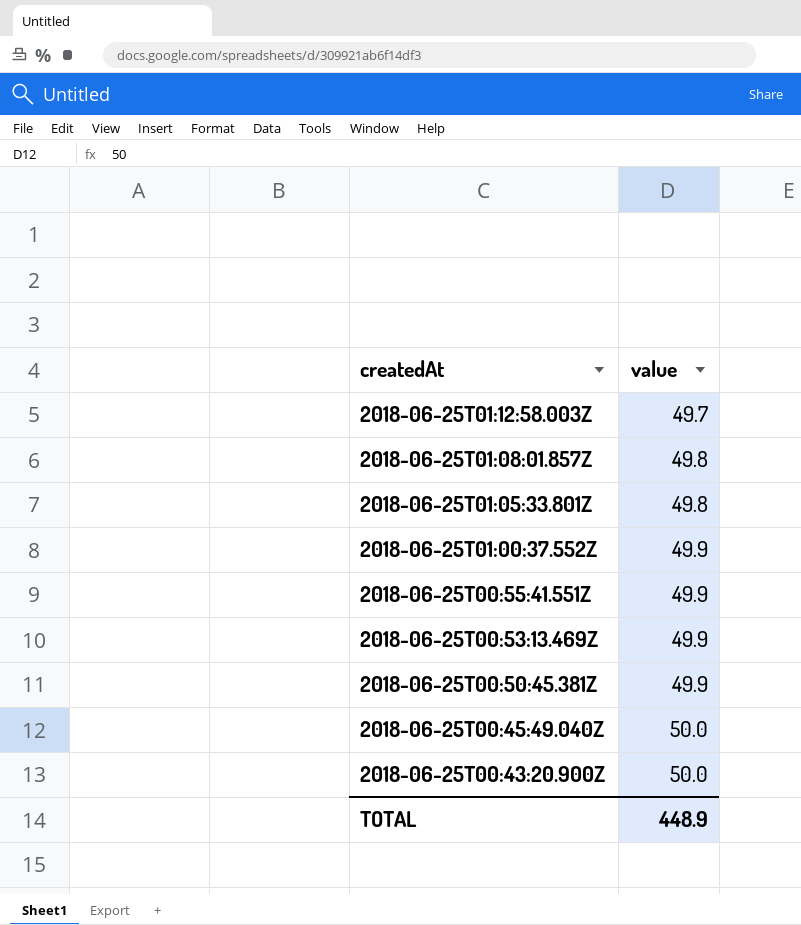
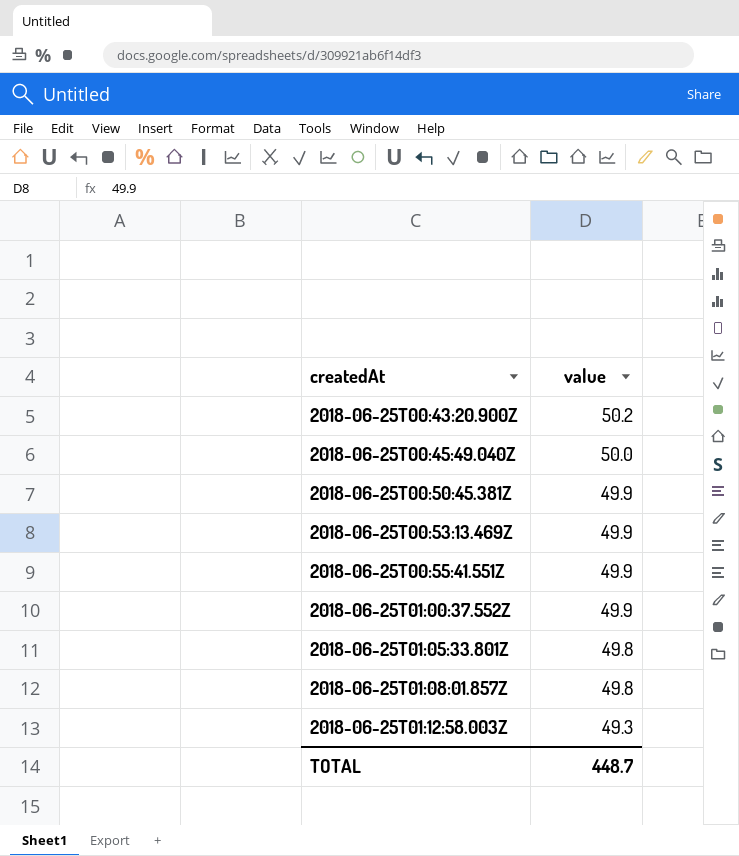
row order: createdAt descending -> createdAt ascending
2018-06-25T00:43:20.900Z | value: 50.0 -> 50.2
2018-06-25T01:12:58.003Z | value: 49.7 -> 49.3
TOTAL | value: 448.9 -> 448.7

